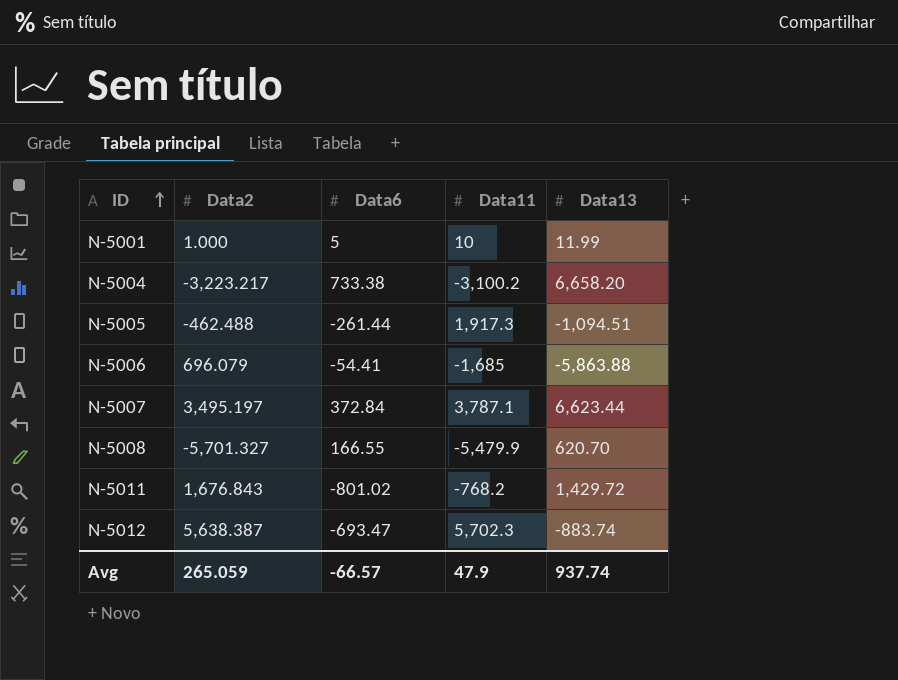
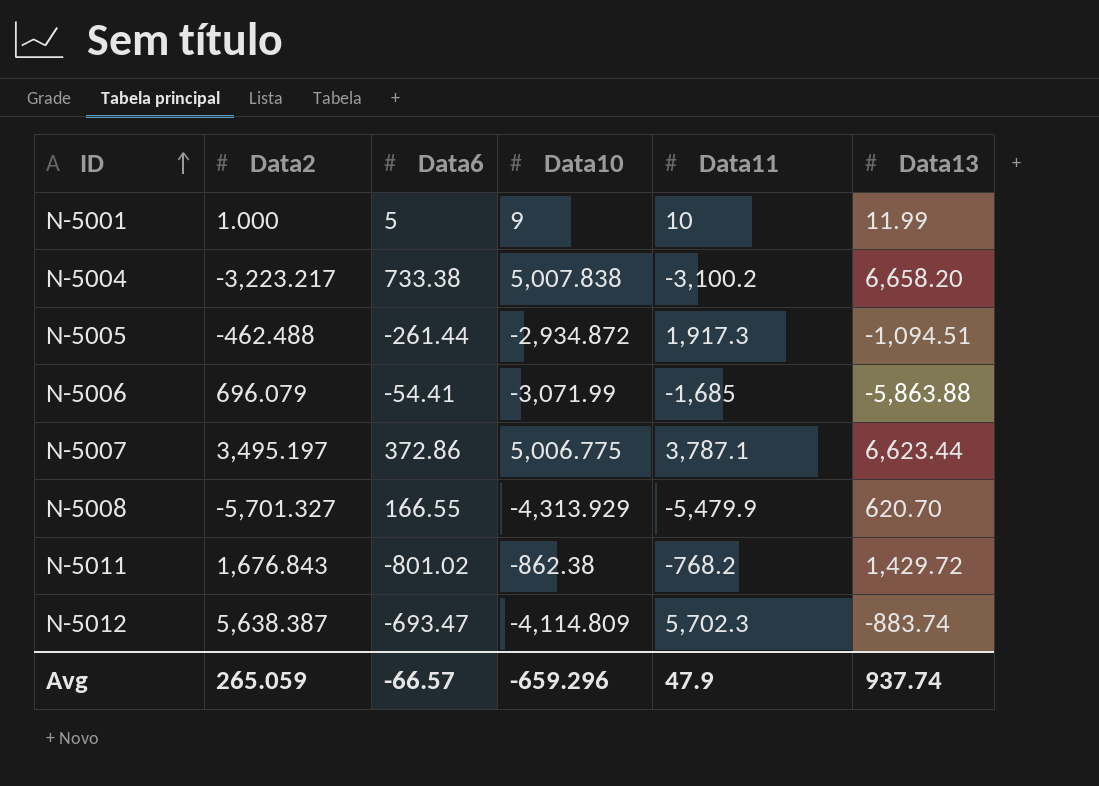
column Data10 | position: none -> 4
N-5007 | Data6: 372.84 -> 372.86

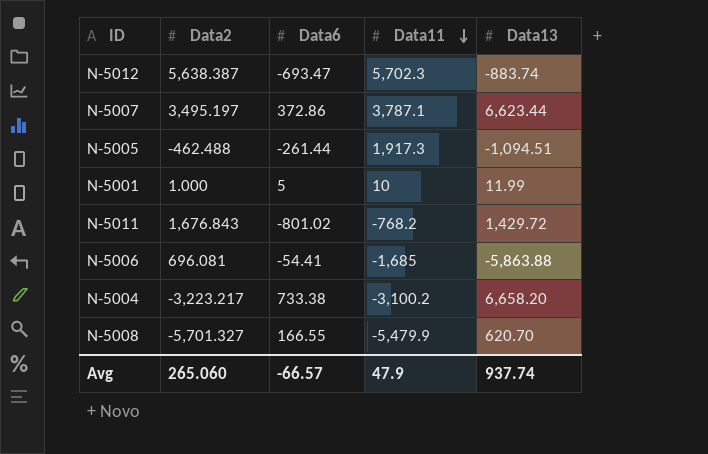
row order: ID ascending -> Data11 descending
column Data10 | position: 4 -> none
N-5006 | Data2: 696.079 -> 696.081
Avg | Data2: 265.059 -> 265.060

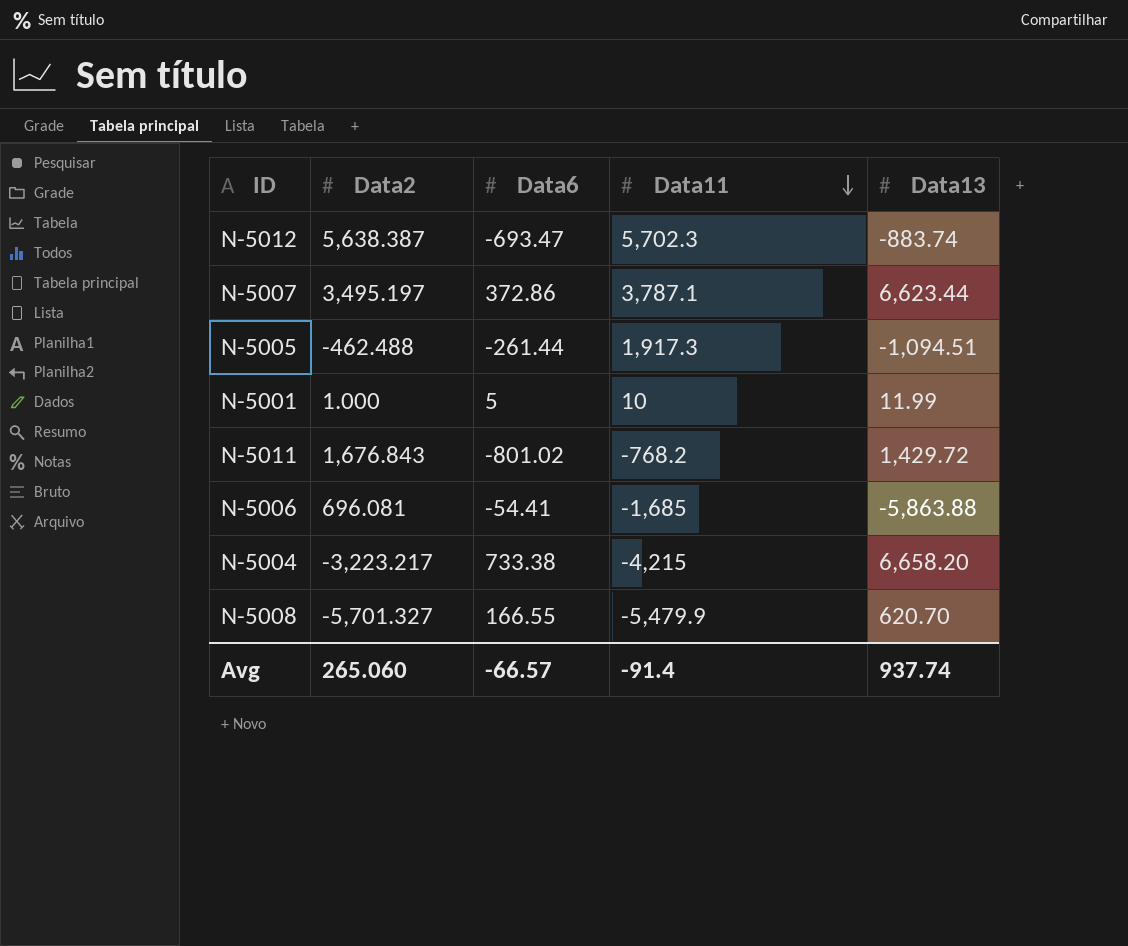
N-5004 | Data11: -3,100.2 -> -4,215
Avg | Data11: 47.9 -> -91.4

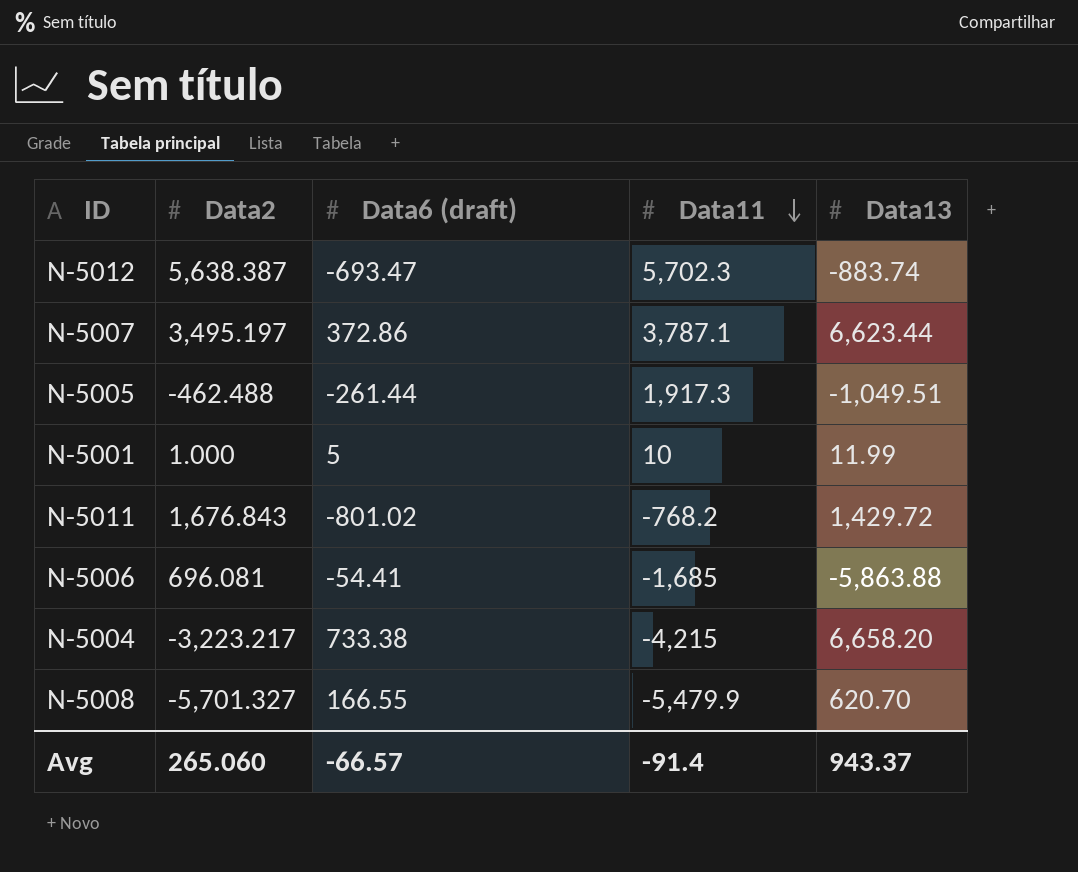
column name: Data6 -> Data6 (draft)
N-5005 | Data13: -1,094.51 -> -1,049.51
Avg | Data13: 937.74 -> 943.37

